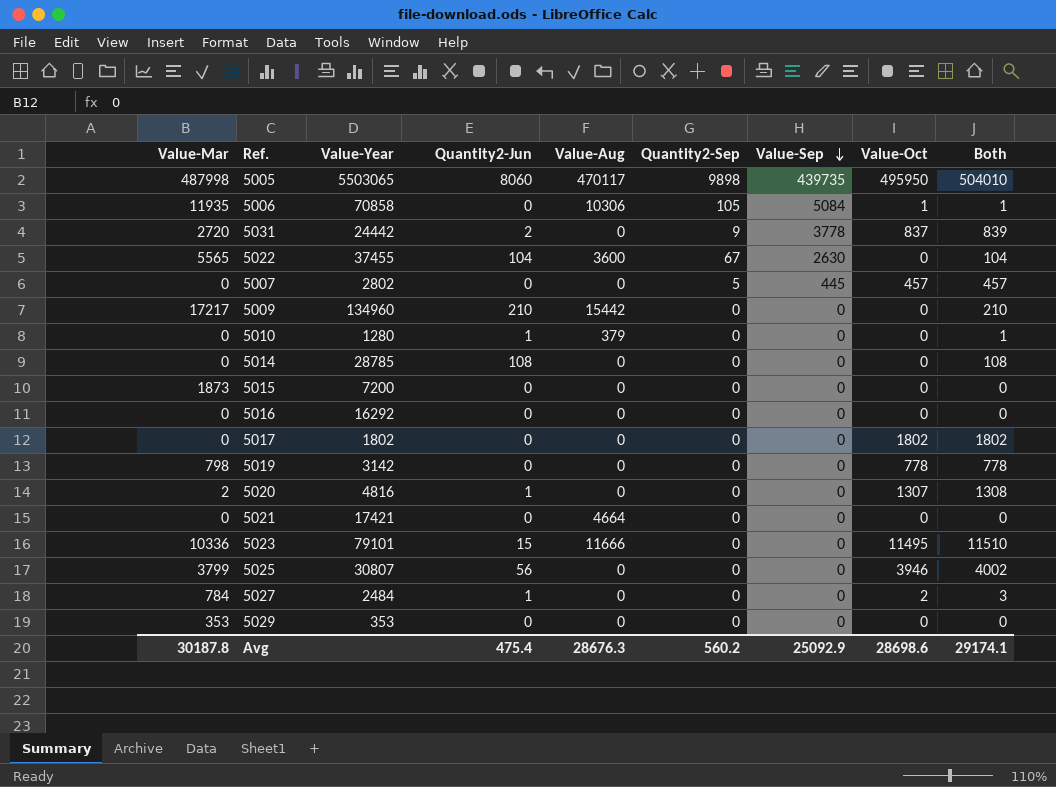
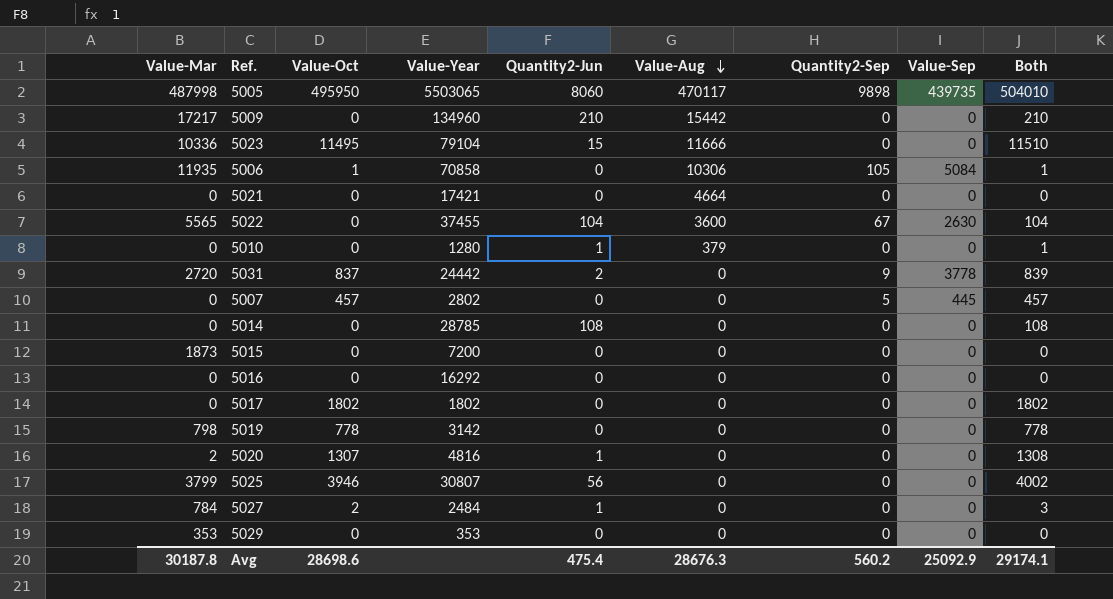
row order: Value-Sep descending -> Value-Aug descending
column Value-Oct | position: 8 -> 3
5023 | Value-Year: 79101 -> 79104

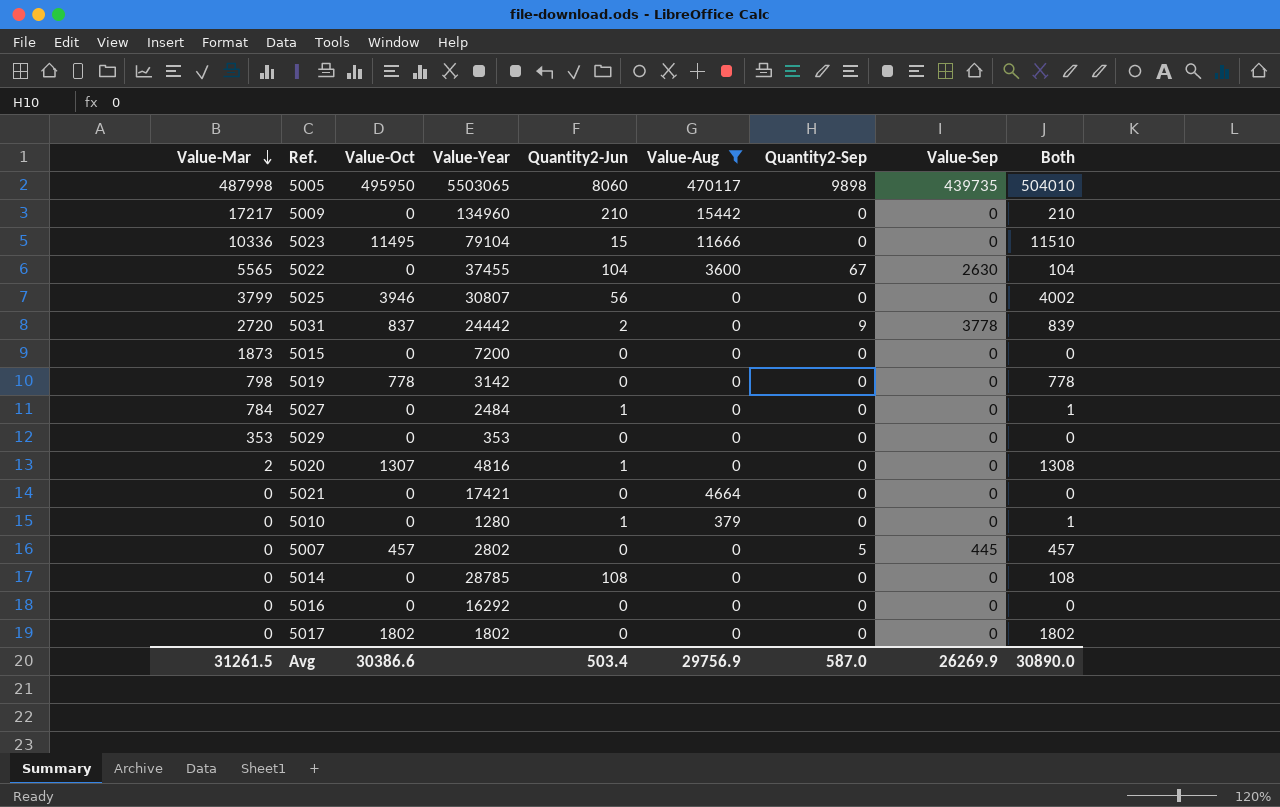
filter: none -> Value-Aug != 10306
row order: Value-Aug descending -> Value-Mar descending
5027 | Value-Oct: 2 -> 0
5027 | Both: 3 -> 1
Avg | Value-Mar: 30187.8 -> 31261.5
Avg | Value-Oct: 28698.6 -> 30386.6
Avg | Quantity2-Jun: 475.4 -> 503.4
Avg | Value-Aug: 28676.3 -> 29756.9
Avg | Quantity2-Sep: 560.2 -> 587.0
Avg | Value-Sep: 25092.9 -> 26269.9
Avg | Both: 29174.1 -> 30890.0

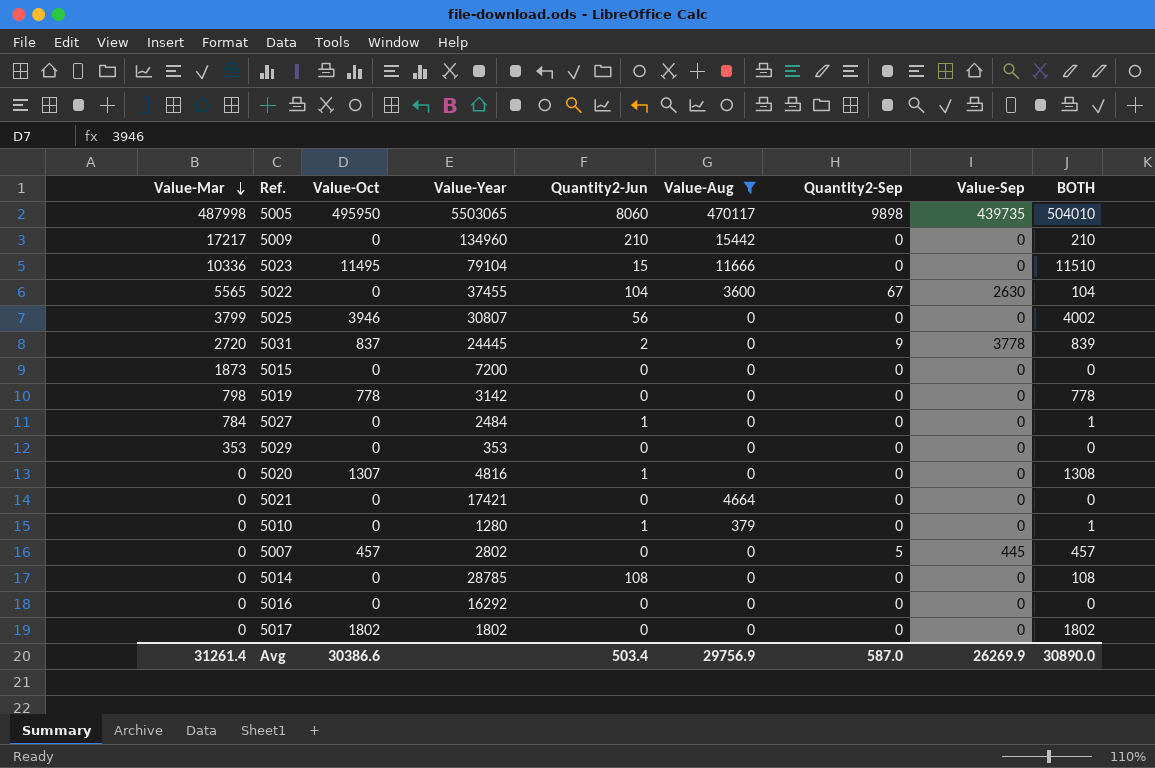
column name: Both -> BOTH
5031 | Value-Year: 24442 -> 24445
5020 | Value-Mar: 2 -> 0
Avg | Value-Mar: 31261.5 -> 31261.4

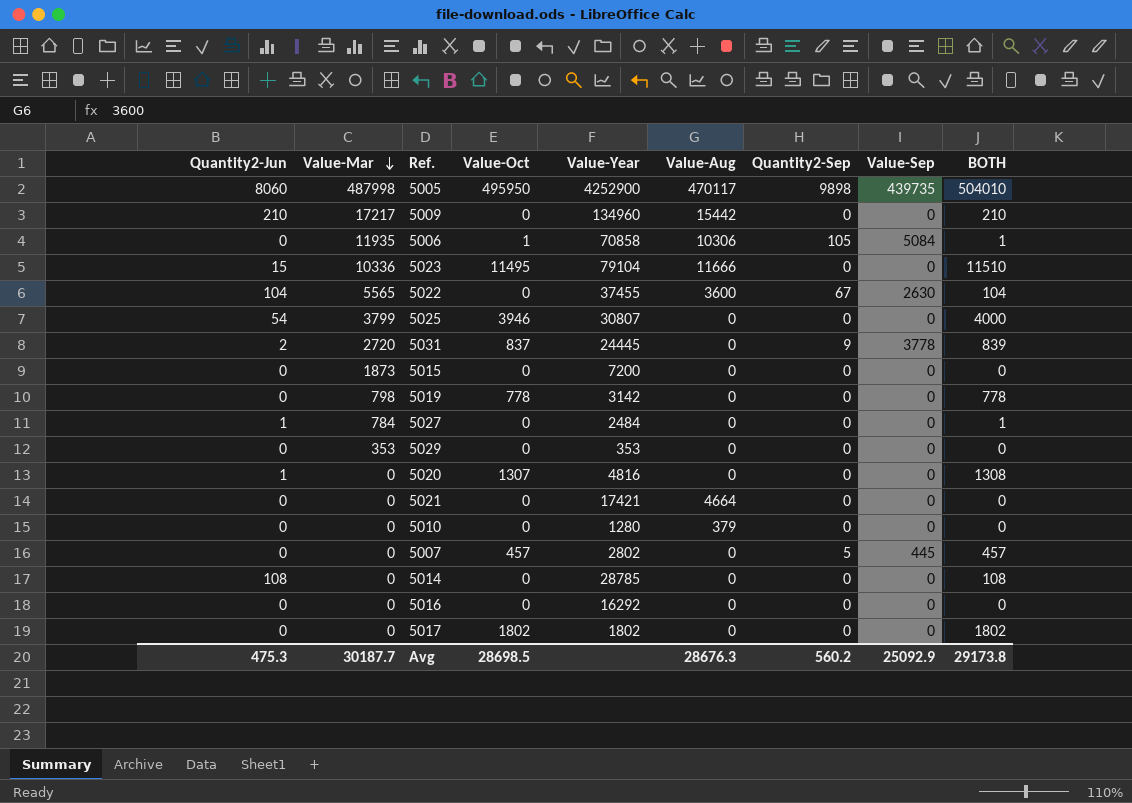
filter: Value-Aug != 10306 -> none
column Quantity2-Jun | position: 5 -> 1
5005 | Value-Year: 5503065 -> 4252900
5025 | Quantity2-Jun: 56 -> 54
5025 | BOTH: 4002 -> 4000
5010 | Quantity2-Jun: 1 -> 0
5010 | BOTH: 1 -> 0
Avg | Quantity2-Jun: 503.4 -> 475.3
Avg | Value-Mar: 31261.4 -> 30187.7
Avg | Value-Oct: 30386.6 -> 28698.5
Avg | Value-Aug: 29756.9 -> 28676.3
Avg | Quantity2-Sep: 587.0 -> 560.2
Avg | Value-Sep: 26269.9 -> 25092.9
Avg | BOTH: 30890.0 -> 29173.8

